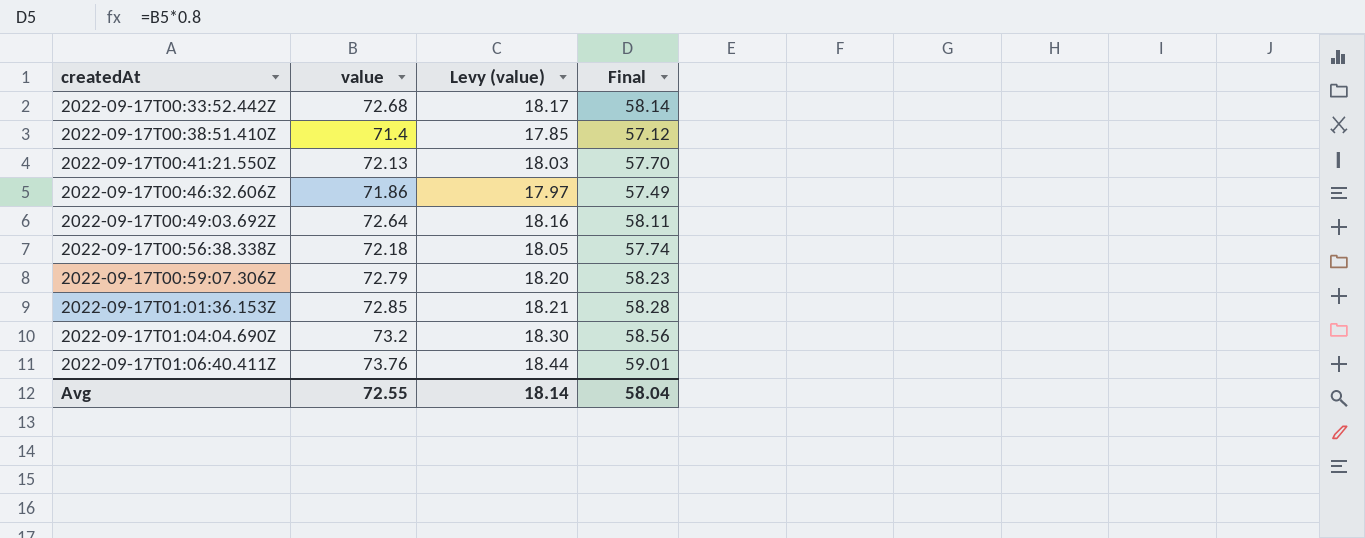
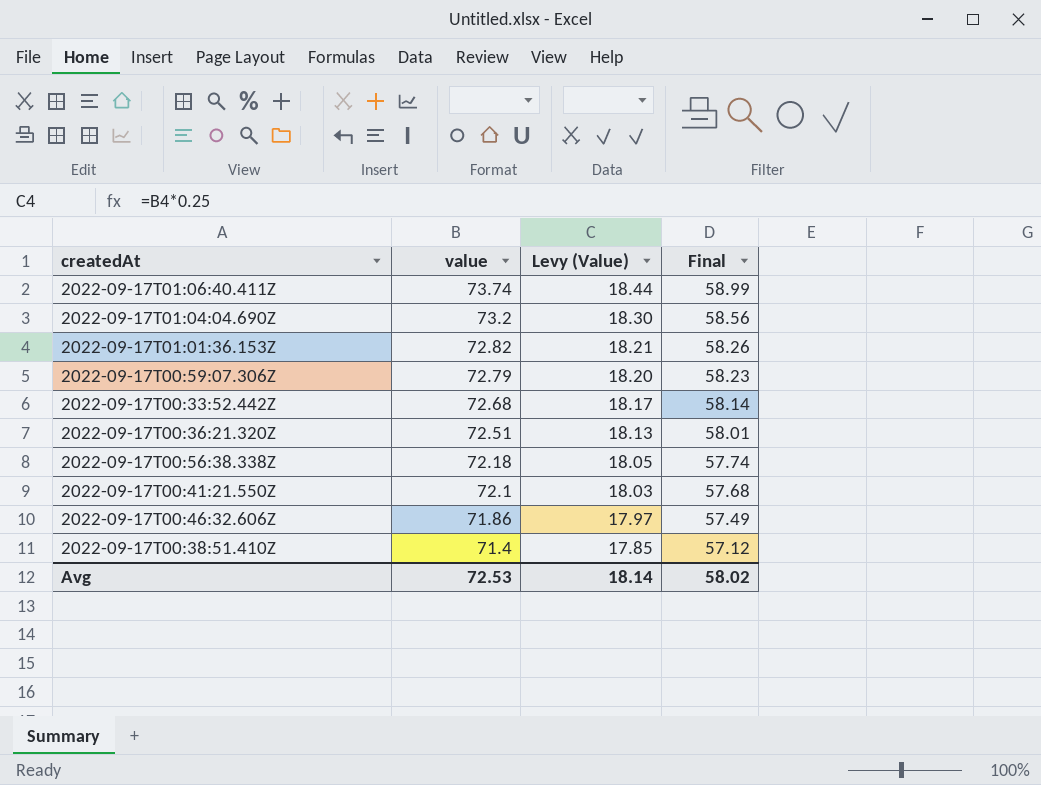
row order: createdAt ascending -> value descending
column name: Levy (value) -> Levy (Value)
row 2022-09-17T00:49:03.692Z: 72.64 | 18.16 | 58.11 -> none
2022-09-17T01:06:40.411Z | value: 73.76 -> 73.74
2022-09-17T01:06:40.411Z | Final: 59.01 -> 58.99
2022-09-17T01:01:36.153Z | value: 72.85 -> 72.82
2022-09-17T01:01:36.153Z | Final: 58.28 -> 58.26
row 2022-09-17T00:36:21.320Z: none -> 72.51 | 18.13 | 58.01
2022-09-17T00:41:21.550Z | value: 72.13 -> 72.1
2022-09-17T00:41:21.550Z | Final: 57.70 -> 57.68
Avg | value: 72.55 -> 72.53
Avg | Final: 58.04 -> 58.02

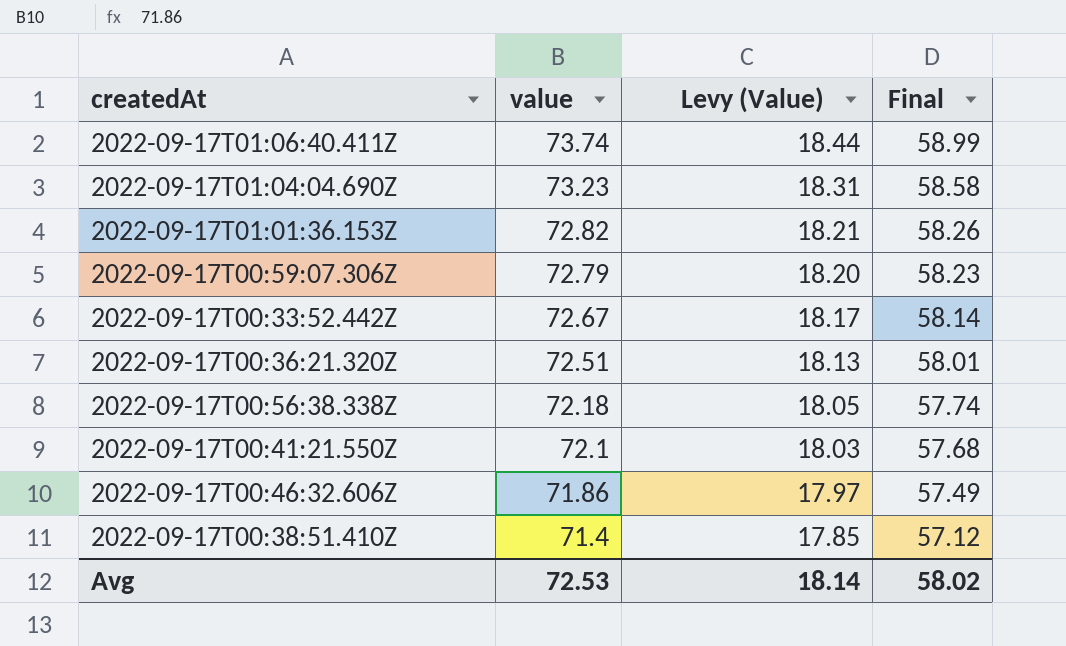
2022-09-17T01:04:04.690Z | value: 73.2 -> 73.23
2022-09-17T01:04:04.690Z | Levy (Value): 18.30 -> 18.31
2022-09-17T01:04:04.690Z | Final: 58.56 -> 58.58
2022-09-17T00:33:52.442Z | value: 72.68 -> 72.67

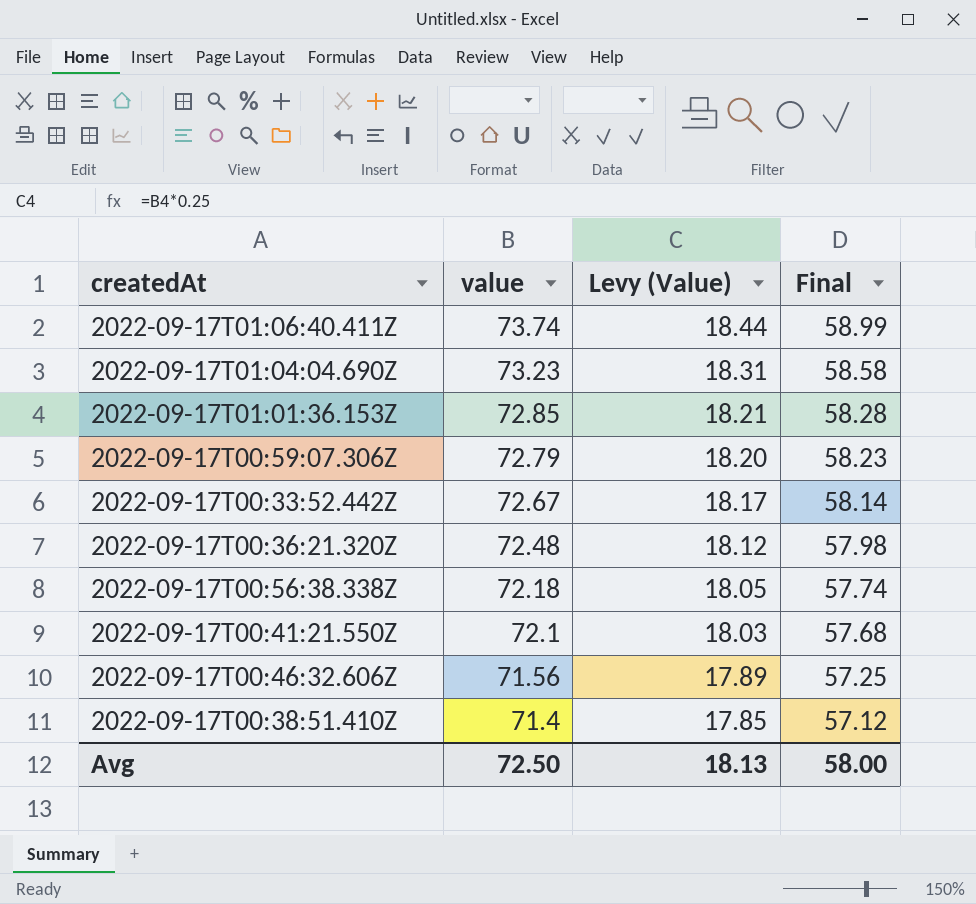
2022-09-17T01:01:36.153Z | value: 72.82 -> 72.85
2022-09-17T01:01:36.153Z | Final: 58.26 -> 58.28
2022-09-17T00:36:21.320Z | value: 72.51 -> 72.48
2022-09-17T00:36:21.320Z | Levy (Value): 18.13 -> 18.12
2022-09-17T00:36:21.320Z | Final: 58.01 -> 57.98
2022-09-17T00:46:32.606Z | value: 71.86 -> 71.56
2022-09-17T00:46:32.606Z | Levy (Value): 17.97 -> 17.89
2022-09-17T00:46:32.606Z | Final: 57.49 -> 57.25
Avg | value: 72.53 -> 72.50
Avg | Levy (Value): 18.14 -> 18.13
Avg | Final: 58.02 -> 58.00

